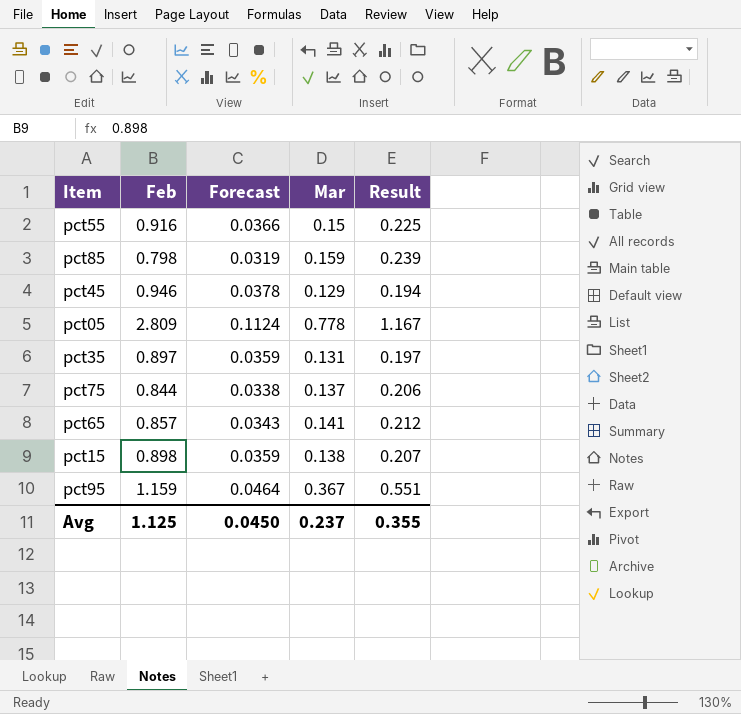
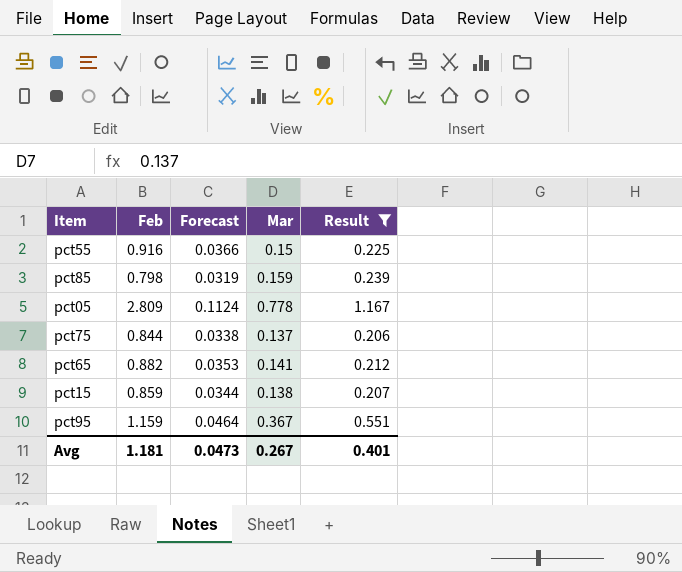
filter: none -> Result >= 0.206
pct65 | Feb: 0.857 -> 0.882
pct65 | Forecast: 0.0343 -> 0.0353
pct15 | Feb: 0.898 -> 0.859
pct15 | Forecast: 0.0359 -> 0.0344
Avg | Feb: 1.125 -> 1.181
Avg | Forecast: 0.0450 -> 0.0473
Avg | Mar: 0.237 -> 0.267
Avg | Result: 0.355 -> 0.401

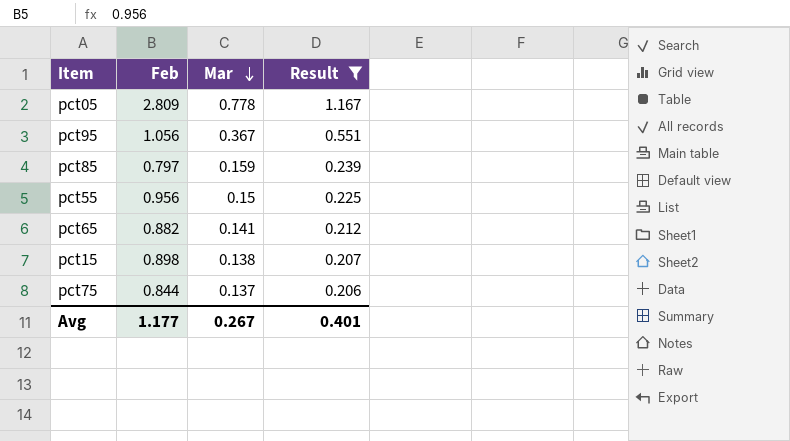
row order: none -> Mar descending
column Forecast | formula: [Feb] * 0.04 -> none
pct95 | Feb: 1.159 -> 1.056
pct85 | Feb: 0.798 -> 0.797
pct55 | Feb: 0.916 -> 0.956
pct15 | Feb: 0.859 -> 0.898
Avg | Feb: 1.181 -> 1.177

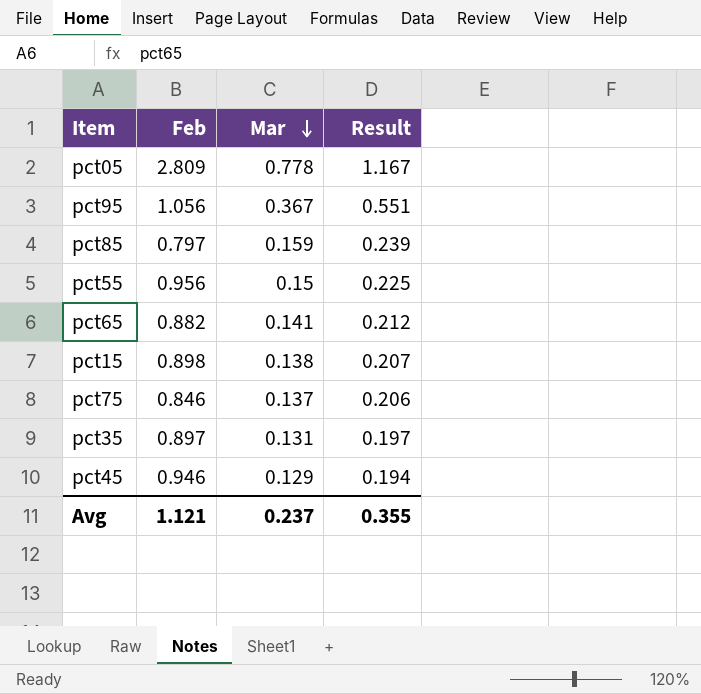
filter: Result >= 0.206 -> none
pct75 | Feb: 0.844 -> 0.846
Avg | Feb: 1.177 -> 1.121
Avg | Mar: 0.267 -> 0.237
Avg | Result: 0.401 -> 0.355

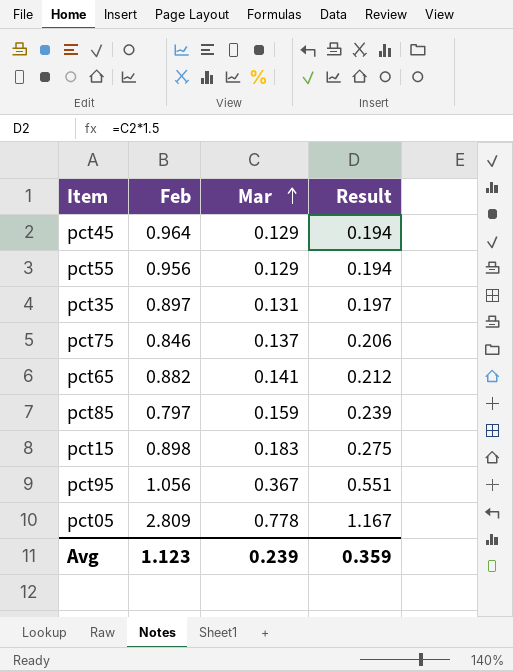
row order: Mar descending -> Mar ascending
pct45 | Feb: 0.946 -> 0.964
pct55 | Mar: 0.15 -> 0.129
pct55 | Result: 0.225 -> 0.194
pct15 | Mar: 0.138 -> 0.183
pct15 | Result: 0.207 -> 0.275
Avg | Feb: 1.121 -> 1.123
Avg | Mar: 0.237 -> 0.239
Avg | Result: 0.355 -> 0.359

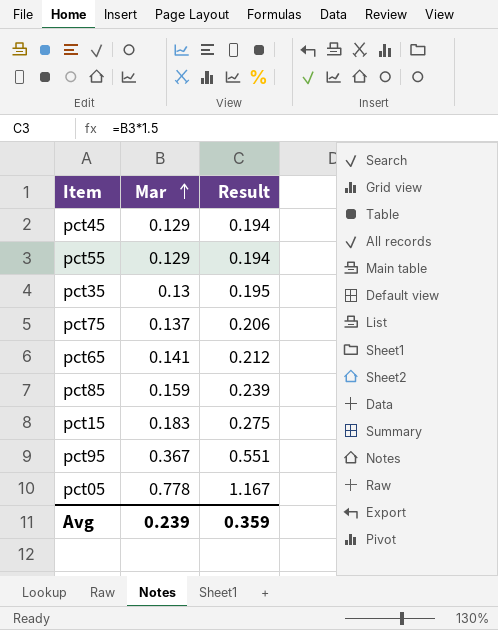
column Feb | position: 2 -> none
pct35 | Mar: 0.131 -> 0.13
pct35 | Result: 0.197 -> 0.195

